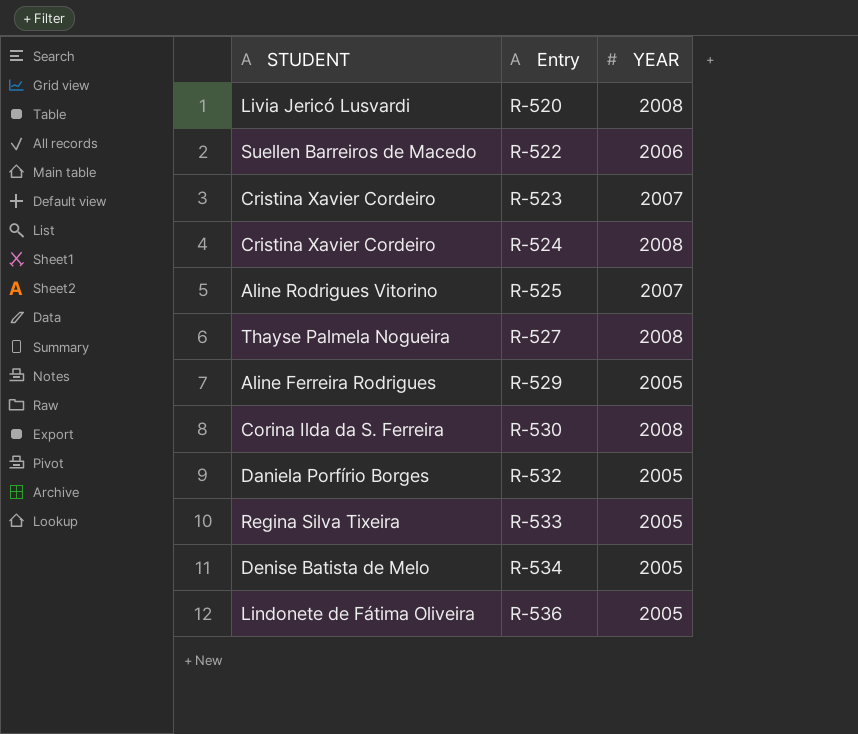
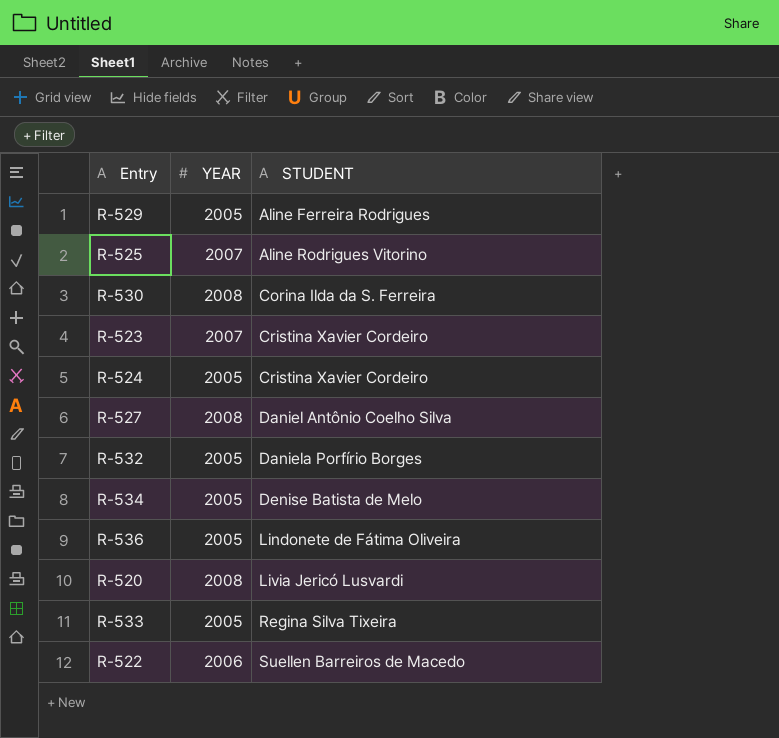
row order: Entry ascending -> STUDENT ascending
column STUDENT | position: 1 -> 3
R-524 | YEAR: 2008 -> 2005
R-527 | STUDENT: Thayse Palmela Nogueira -> Daniel Antônio Coelho Silva

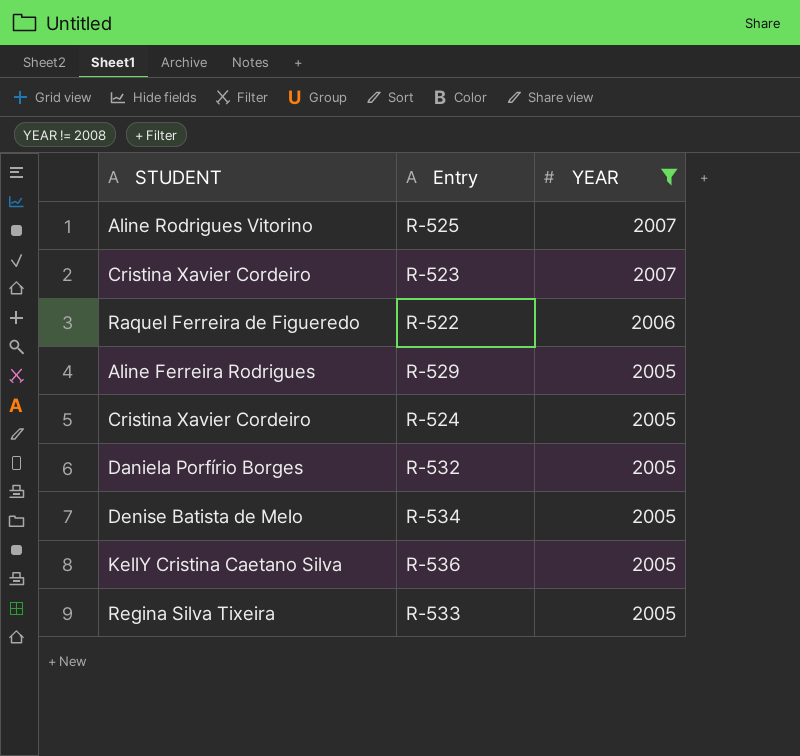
filter: none -> YEAR != 2008
row order: STUDENT ascending -> YEAR descending
column STUDENT | position: 3 -> 1
R-522 | STUDENT: Suellen Barreiros de Macedo -> Raquel Ferreira de Figueredo
R-536 | STUDENT: Lindonete de Fátima Oliveira -> KellY Cristina Caetano Silva

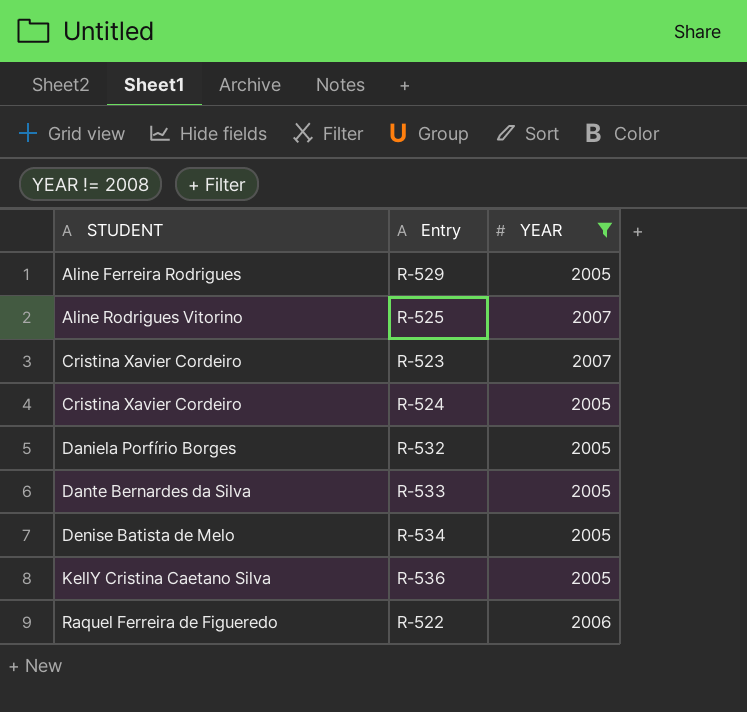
row order: YEAR descending -> STUDENT ascending
R-533 | STUDENT: Regina Silva Tixeira -> Dante Bernardes da Silva

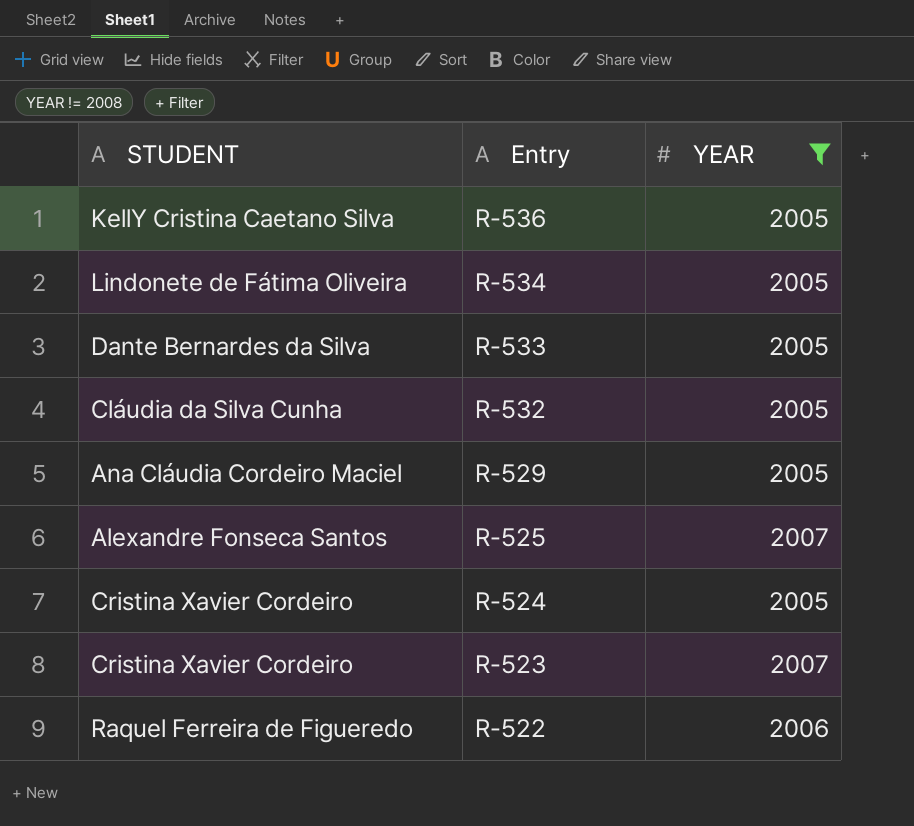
row order: STUDENT ascending -> Entry descending
R-534 | STUDENT: Denise Batista de Melo -> Lindonete de Fátima Oliveira
R-532 | STUDENT: Daniela Porfírio Borges -> Cláudia da Silva Cunha
R-529 | STUDENT: Aline Ferreira Rodrigues -> Ana Cláudia Cordeiro Maciel
R-525 | STUDENT: Aline Rodrigues Vitorino -> Alexandre Fonseca Santos

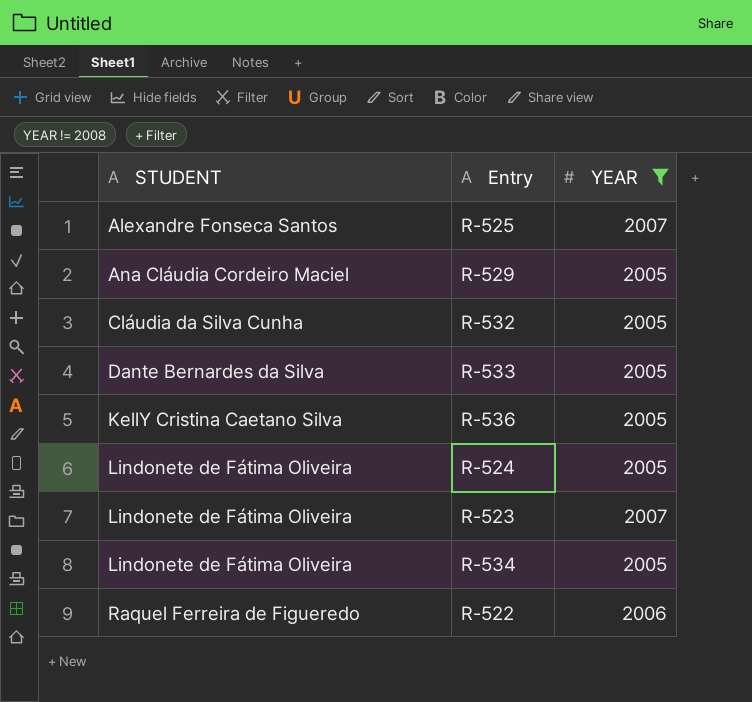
row order: Entry descending -> STUDENT ascending
R-524 | STUDENT: Cristina Xavier Cordeiro -> Lindonete de Fátima Oliveira
R-523 | STUDENT: Cristina Xavier Cordeiro -> Lindonete de Fátima Oliveira

